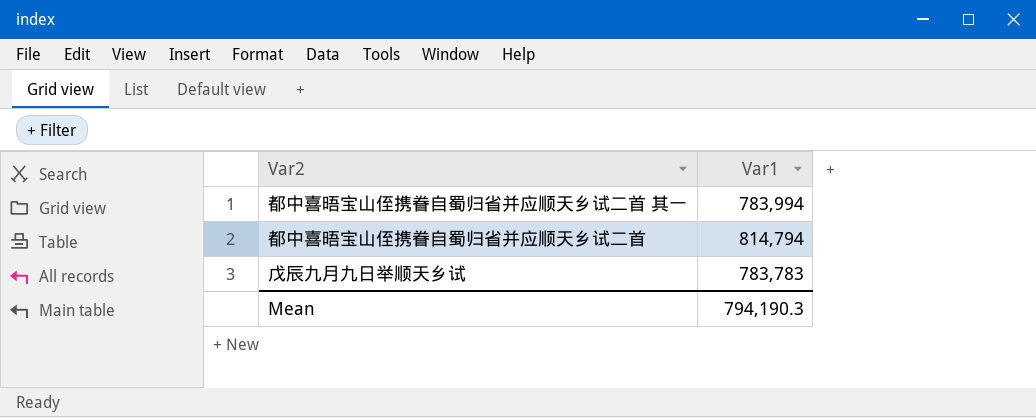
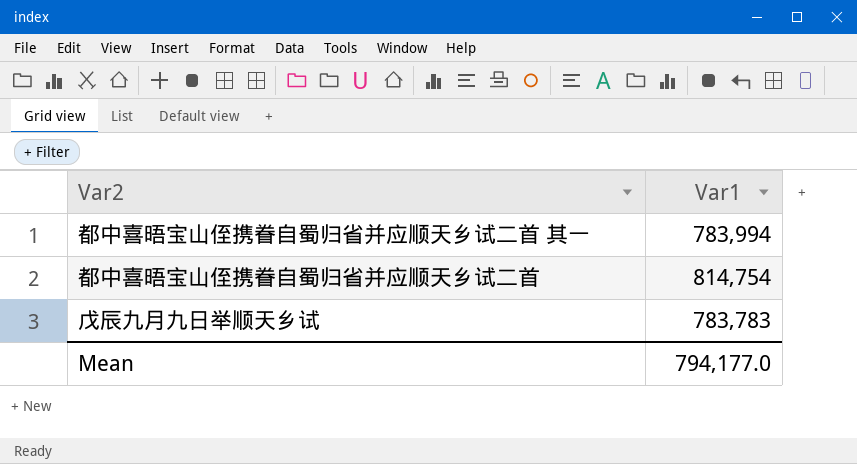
都中喜晤宝山侄携眷自蜀归省并应顺天乡试二首 | Var1: 814,794 -> 814,754
Mean | Var1: 794,190.3 -> 794,177.0

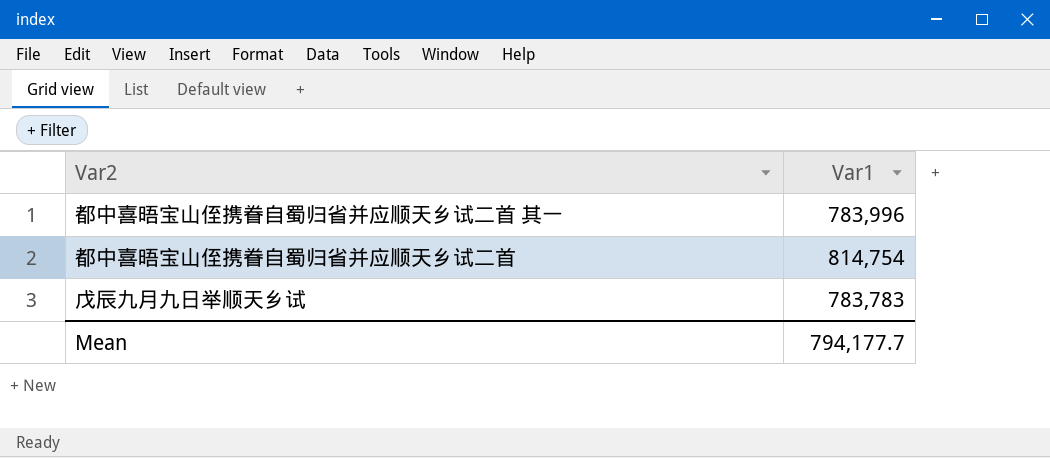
都中喜晤宝山侄携眷自蜀归省并应顺天乡试二首 其一 | Var1: 783,994 -> 783,996
Mean | Var1: 794,177.0 -> 794,177.7

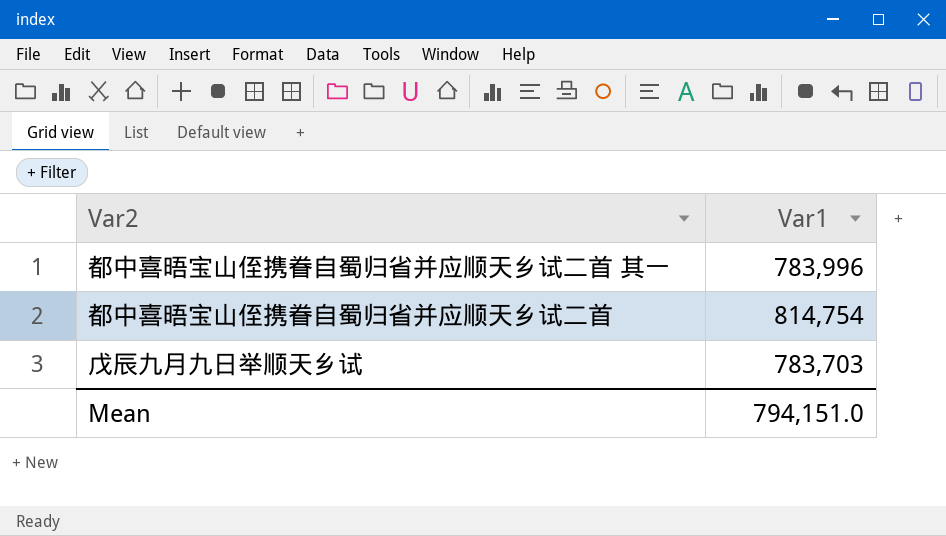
戊辰九月九日举顺天乡试 | Var1: 783,783 -> 783,703
Mean | Var1: 794,177.7 -> 794,151.0

